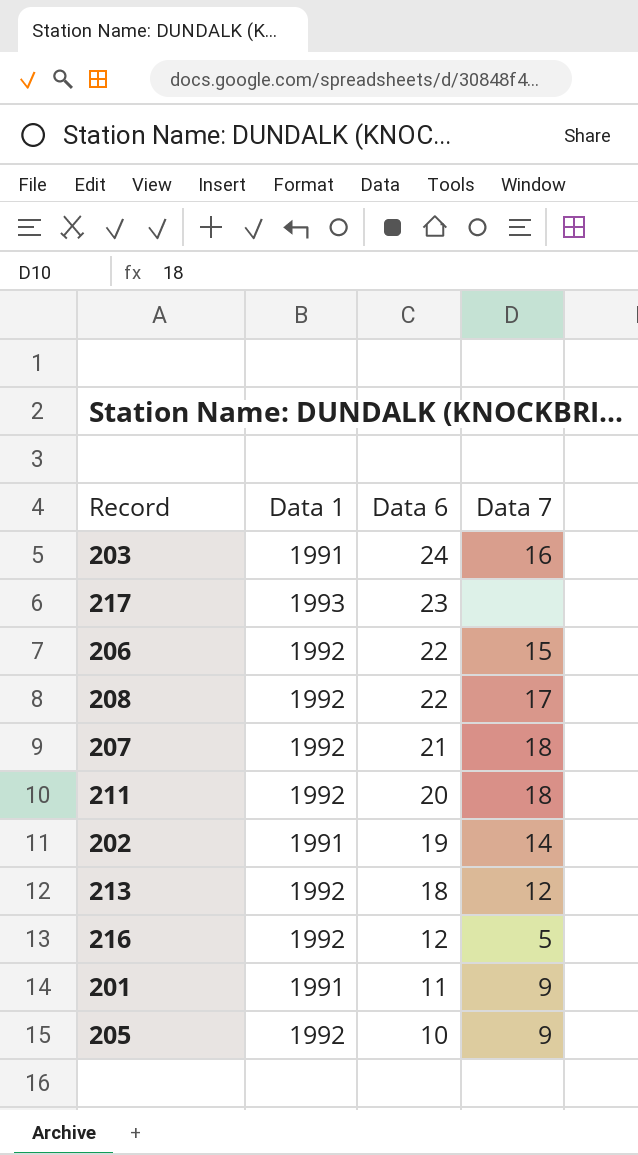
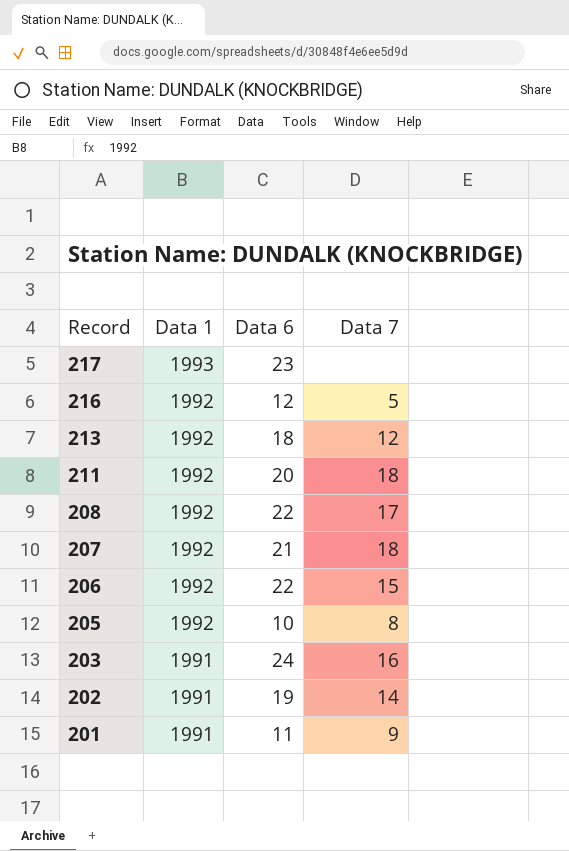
row order: Data 6 descending -> Record descending
205 | Data 7: 9 -> 8

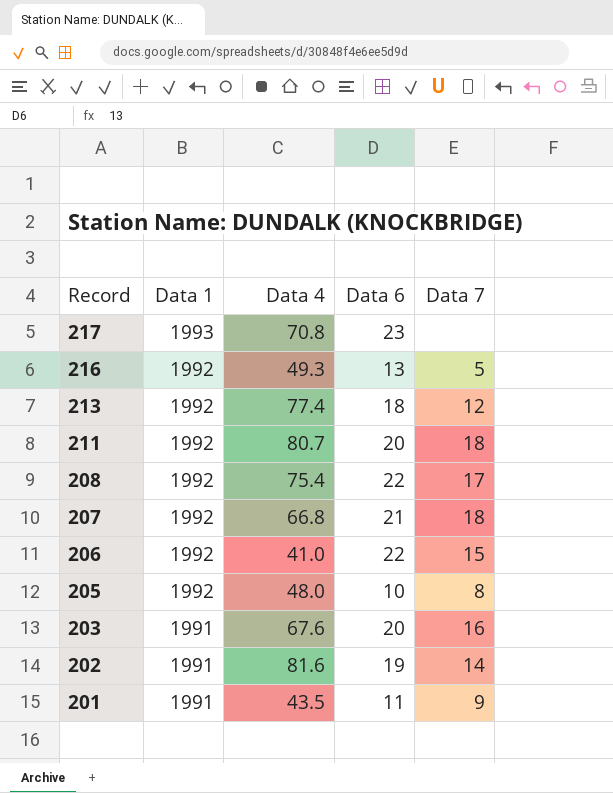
column Data 4 | position: none -> 3
216 | Data 6: 12 -> 13
203 | Data 6: 24 -> 20

